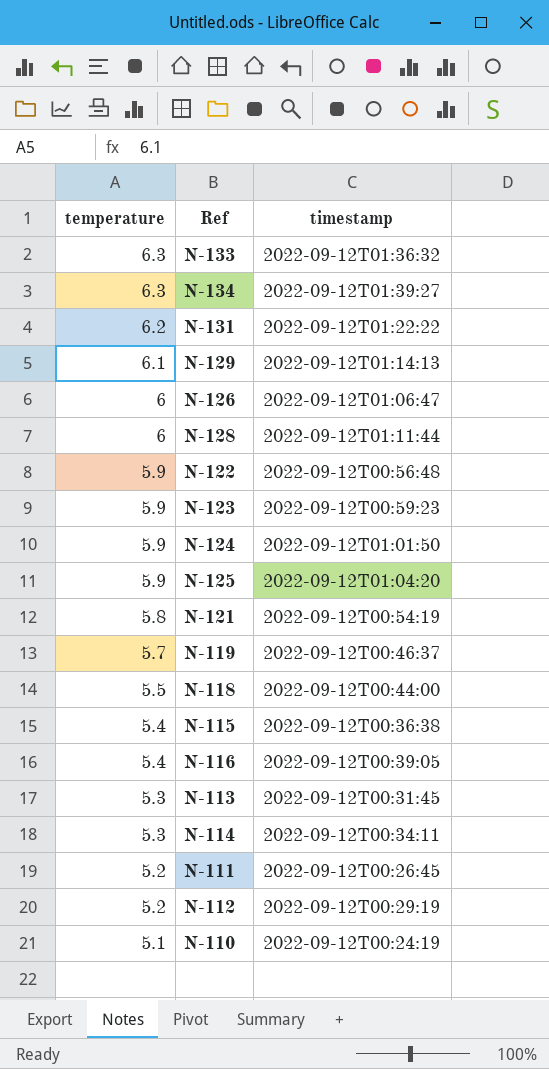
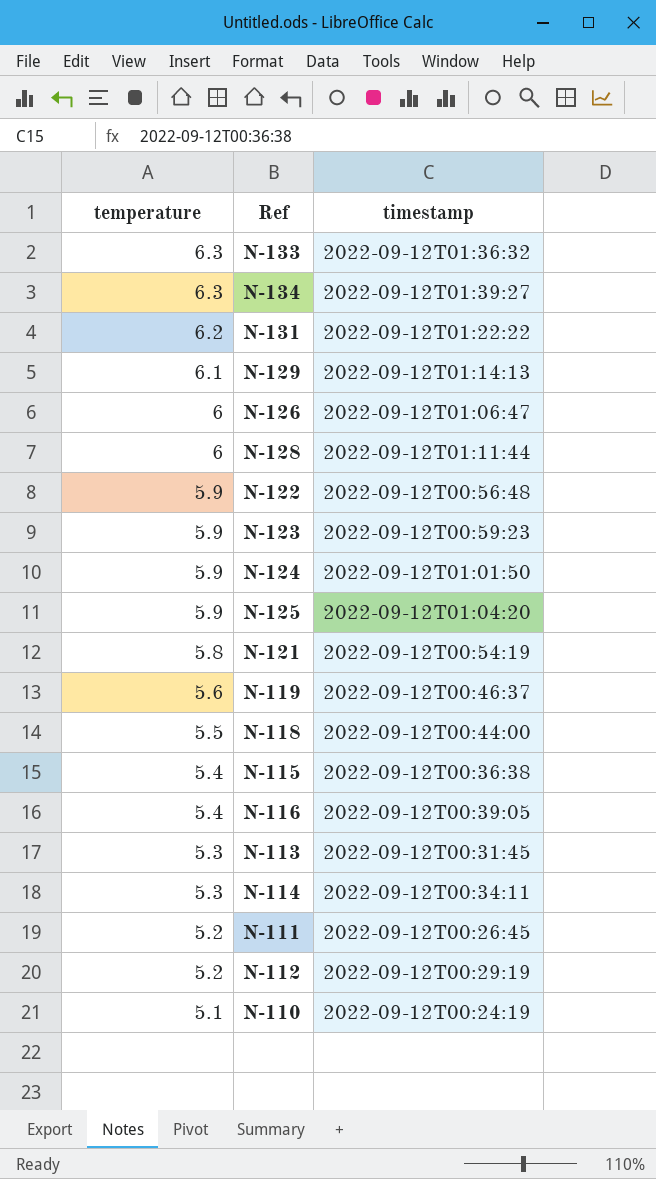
N-119 | temperature: 5.7 -> 5.6

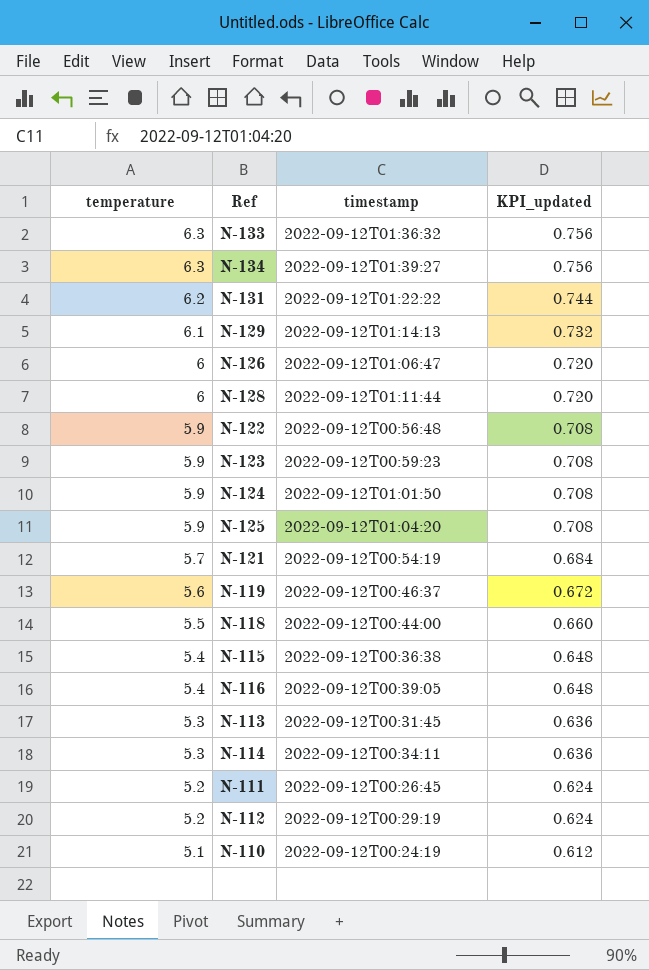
column KPI_updated | formula: none -> [temperature] * 0.12
N-121 | temperature: 5.8 -> 5.7

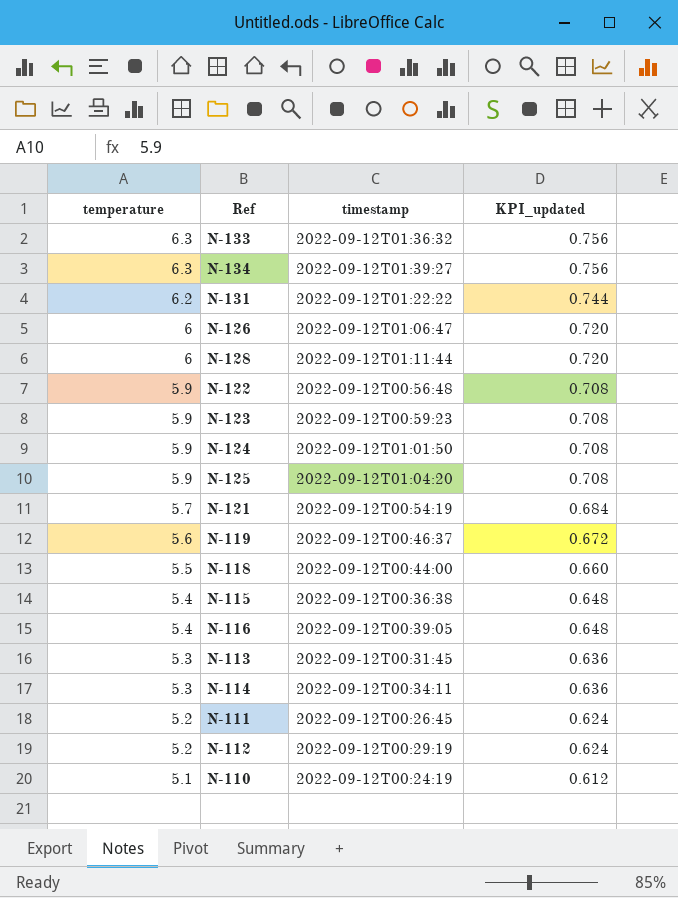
row N-129: 6.1 | 2022-09-12T01:14:13 | 0.732 -> none

